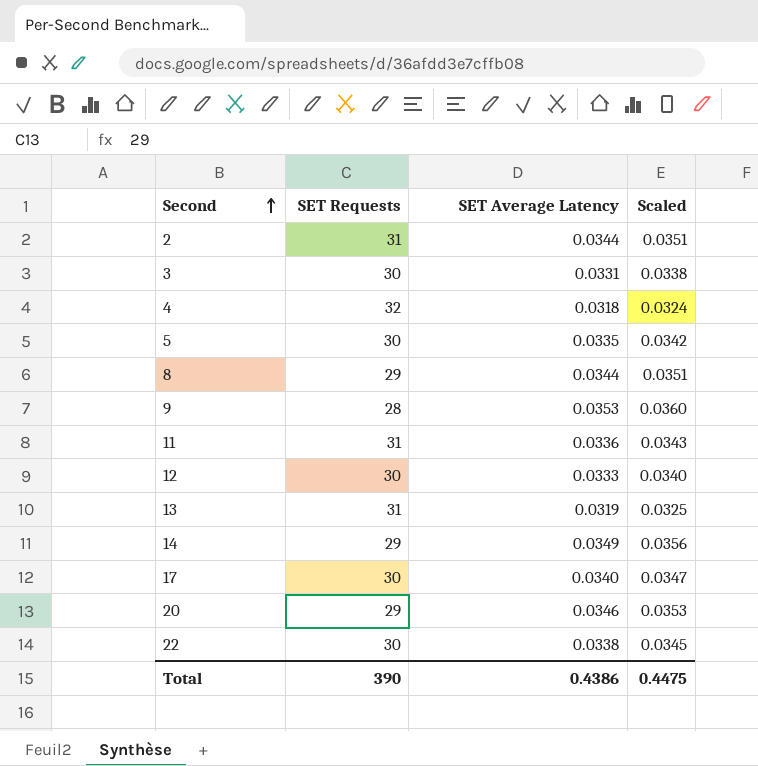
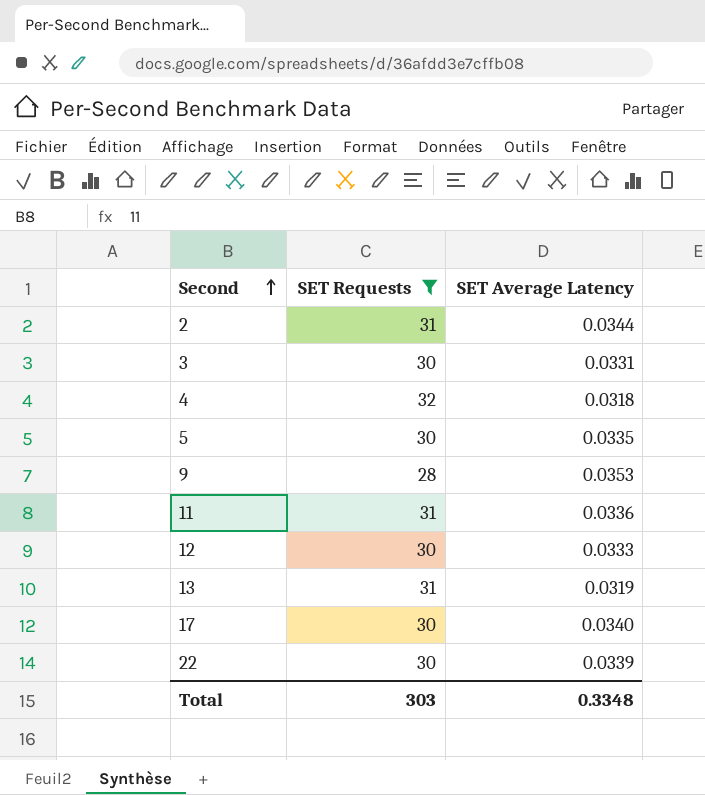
filter: none -> SET Requests != 29
column Scaled | formula: [SET Average Latency] * 1.02 -> none
22 | SET Average Latency: 0.0338 -> 0.0339
Total | SET Requests: 390 -> 303
Total | SET Average Latency: 0.4386 -> 0.3348

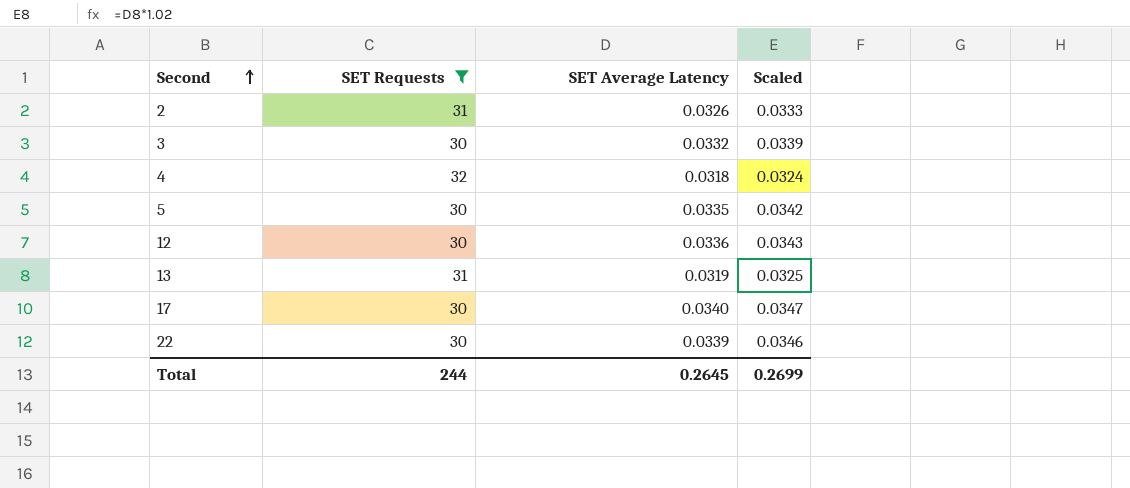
column Scaled | formula: none -> [SET Average Latency] * 1.02
row 9: 28 | 0.0353 -> none
row 11: 31 | 0.0336 -> none
2 | SET Average Latency: 0.0344 -> 0.0326
3 | SET Average Latency: 0.0331 -> 0.0332
12 | SET Average Latency: 0.0333 -> 0.0336
Total | SET Requests: 303 -> 244
Total | SET Average Latency: 0.3348 -> 0.2645

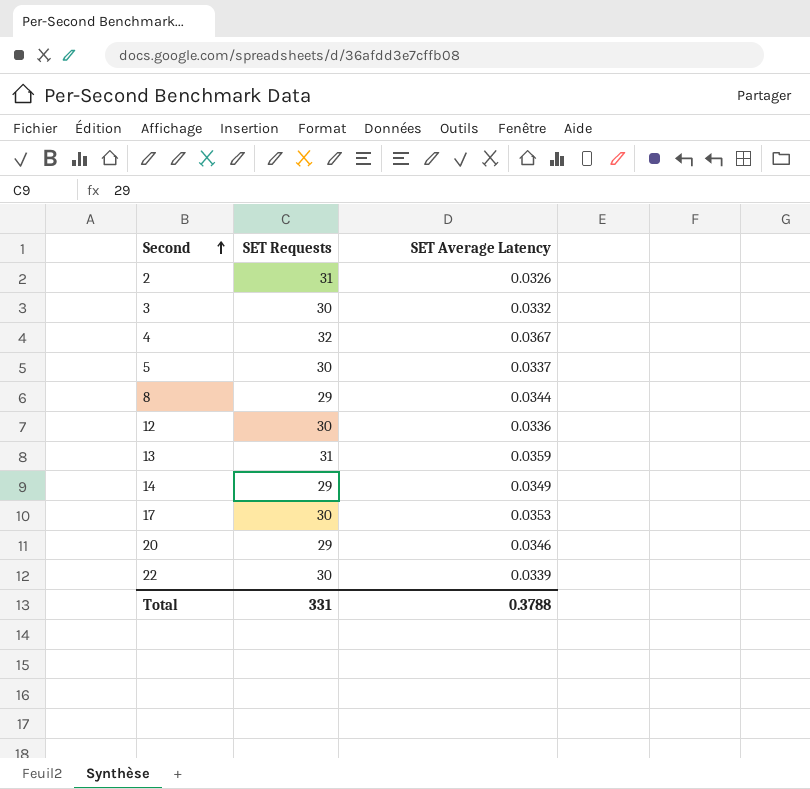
filter: SET Requests != 29 -> none
column Scaled | formula: [SET Average Latency] * 1.02 -> none
4 | SET Average Latency: 0.0318 -> 0.0367
5 | SET Average Latency: 0.0335 -> 0.0337
13 | SET Average Latency: 0.0319 -> 0.0359
17 | SET Average Latency: 0.0340 -> 0.0353
Total | SET Requests: 244 -> 331
Total | SET Average Latency: 0.2645 -> 0.3788

